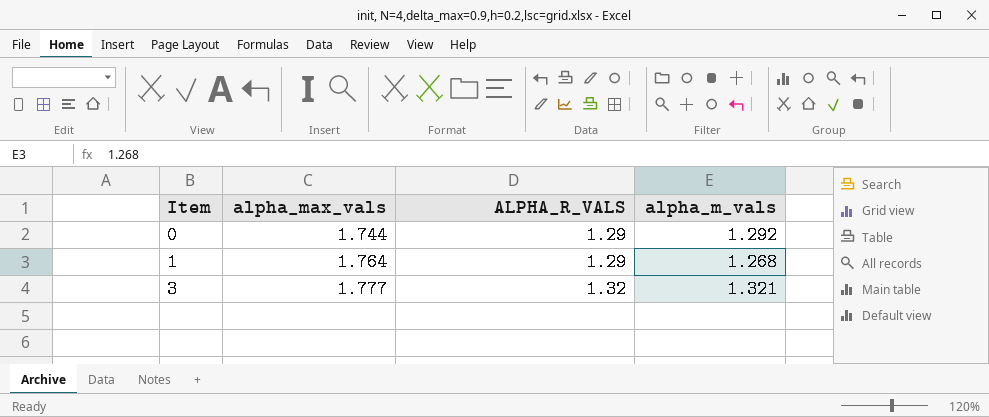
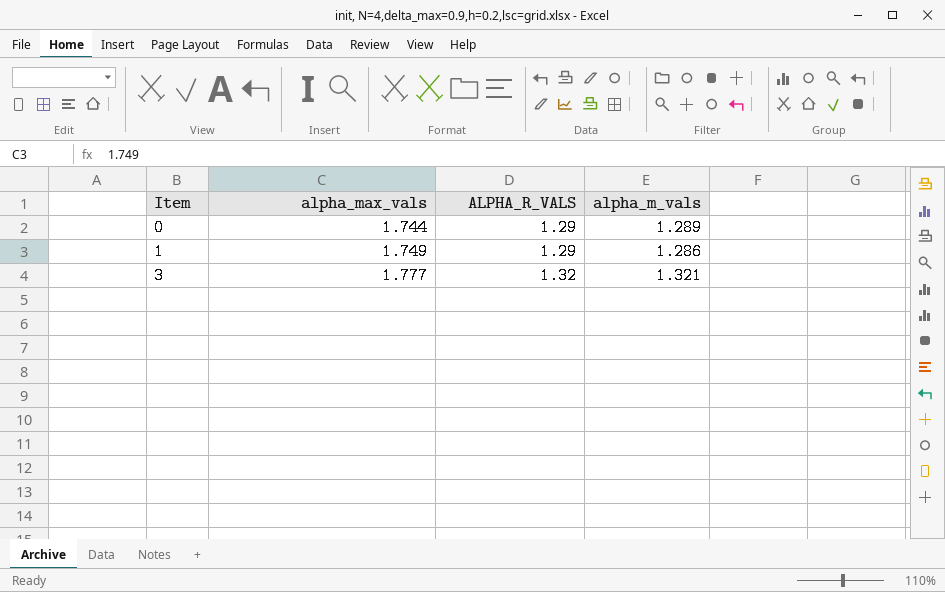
0 | alpha_m_vals: 1.292 -> 1.289
1 | alpha_max_vals: 1.764 -> 1.749
1 | alpha_m_vals: 1.268 -> 1.286

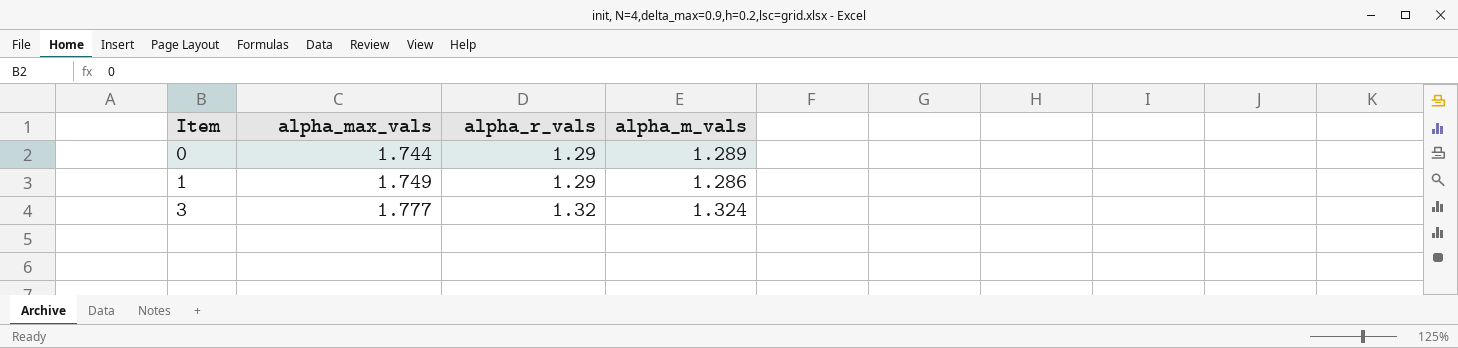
column name: ALPHA_R_VALS -> alpha_r_vals
3 | alpha_m_vals: 1.321 -> 1.324

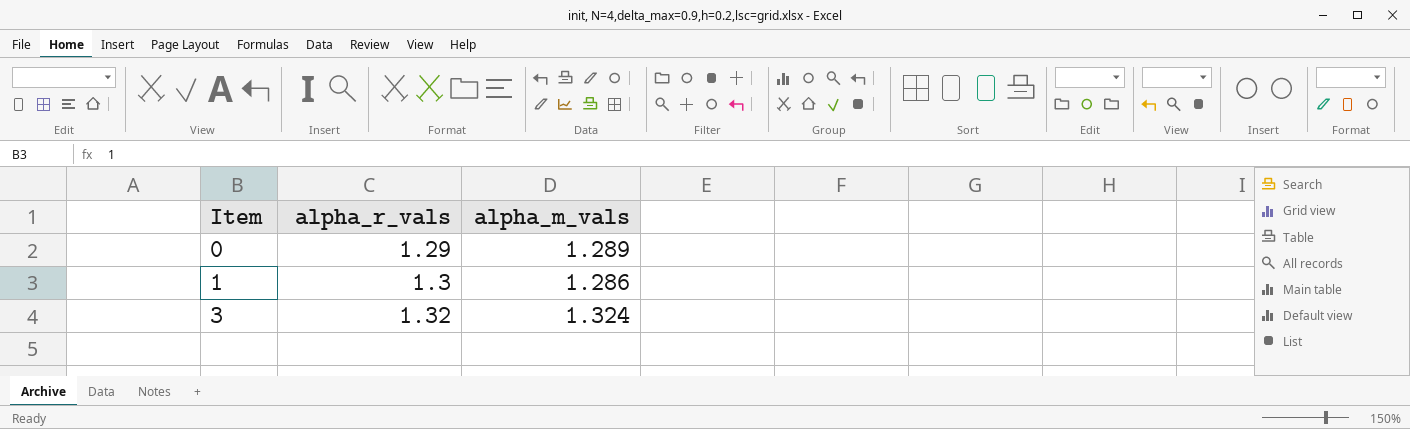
column alpha_max_vals | position: 2 -> none
1 | alpha_r_vals: 1.29 -> 1.3

